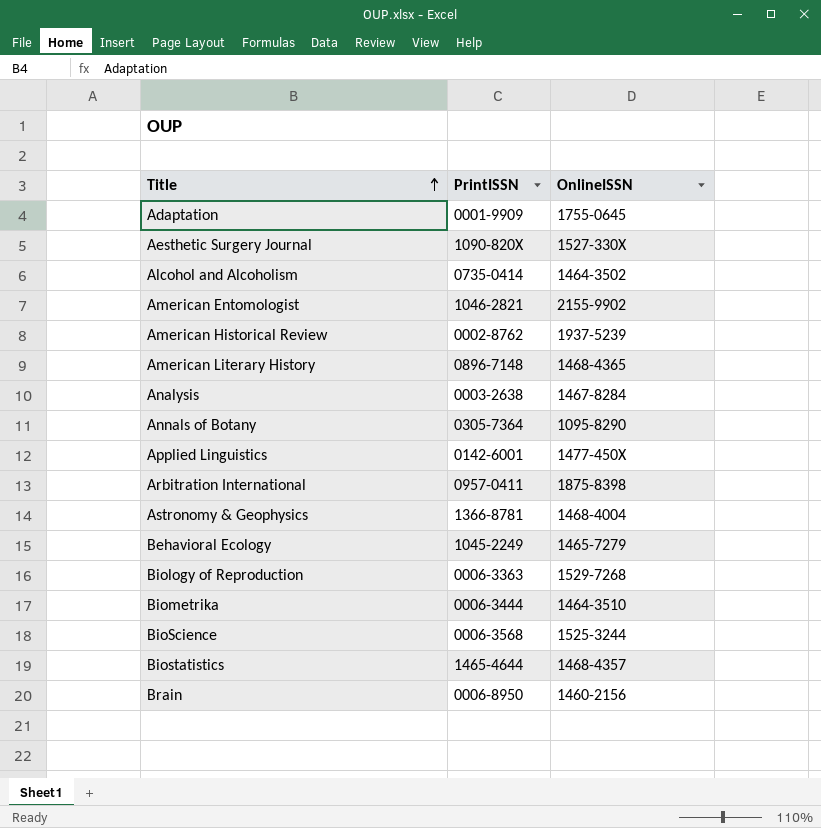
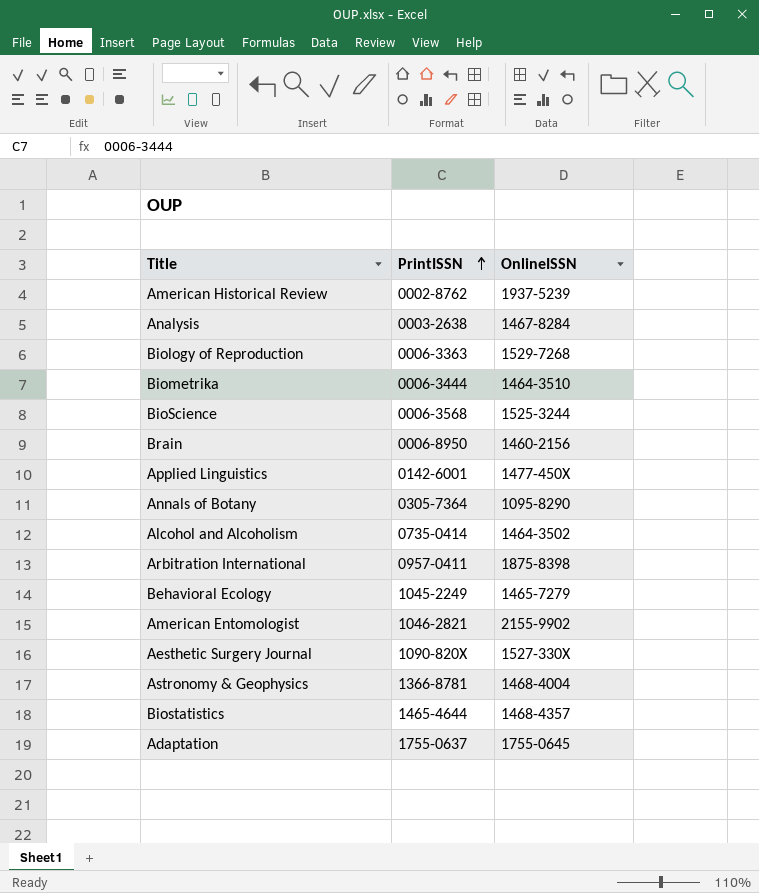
row order: Title ascending -> PrintISSN ascending
row American Literary History: 0896-7148 | 1468-4365 -> none
Adaptation | PrintISSN: 0001-9909 -> 1755-0637

